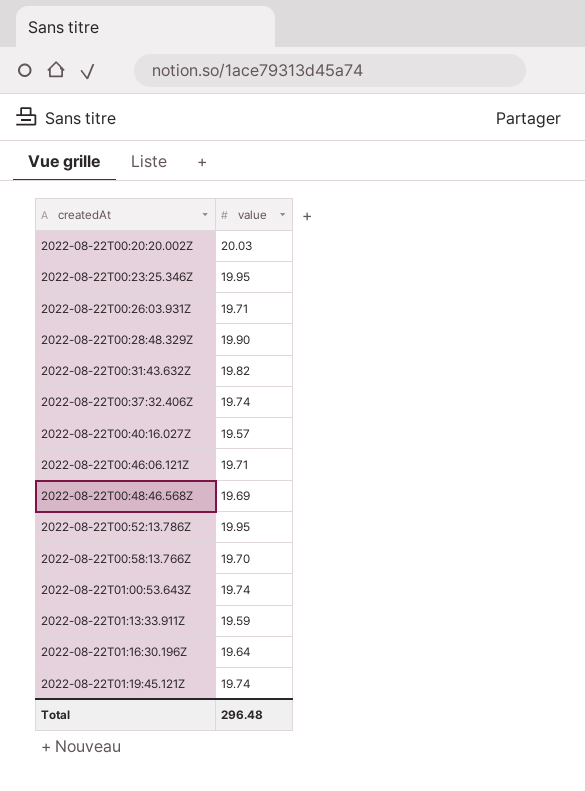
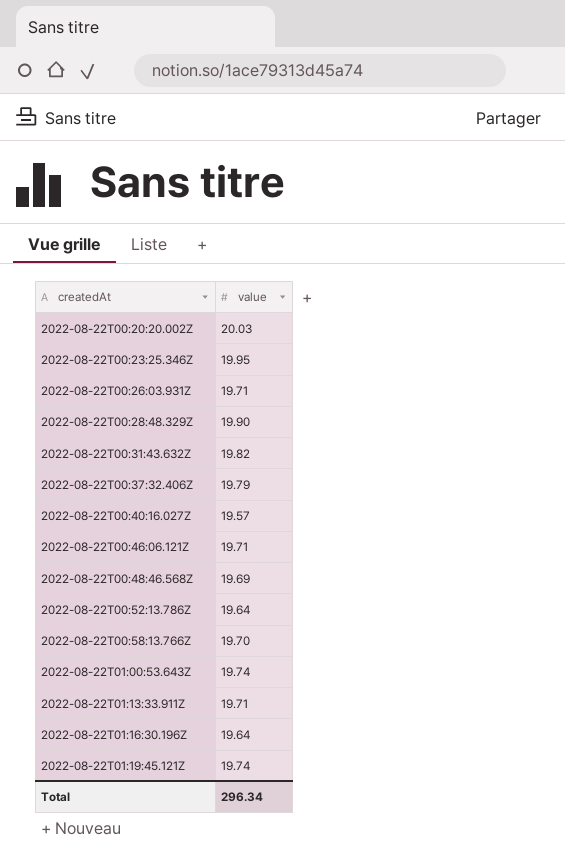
2022-08-22T00:37:32.406Z | value: 19.74 -> 19.79
2022-08-22T00:52:13.786Z | value: 19.95 -> 19.64
2022-08-22T01:13:33.911Z | value: 19.59 -> 19.71
Total | value: 296.48 -> 296.34

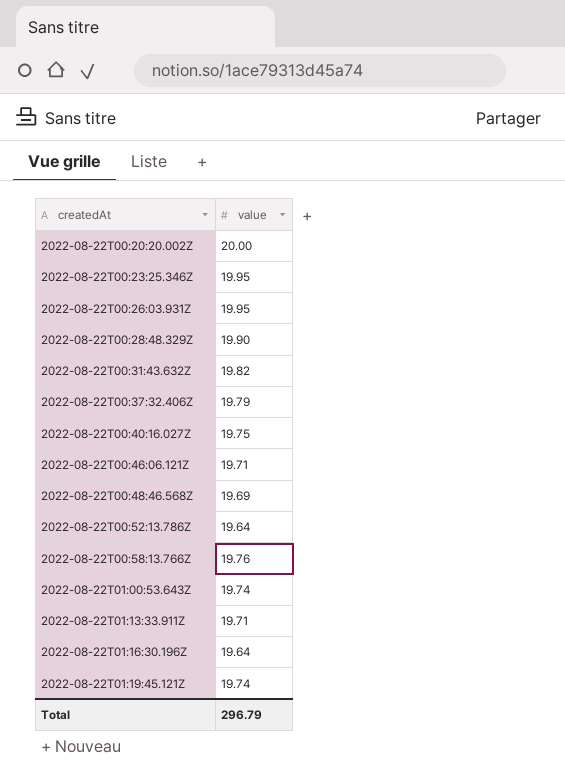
2022-08-22T00:20:20.002Z | value: 20.03 -> 20.00
2022-08-22T00:26:03.931Z | value: 19.71 -> 19.95
2022-08-22T00:40:16.027Z | value: 19.57 -> 19.75
2022-08-22T00:58:13.766Z | value: 19.70 -> 19.76
Total | value: 296.34 -> 296.79

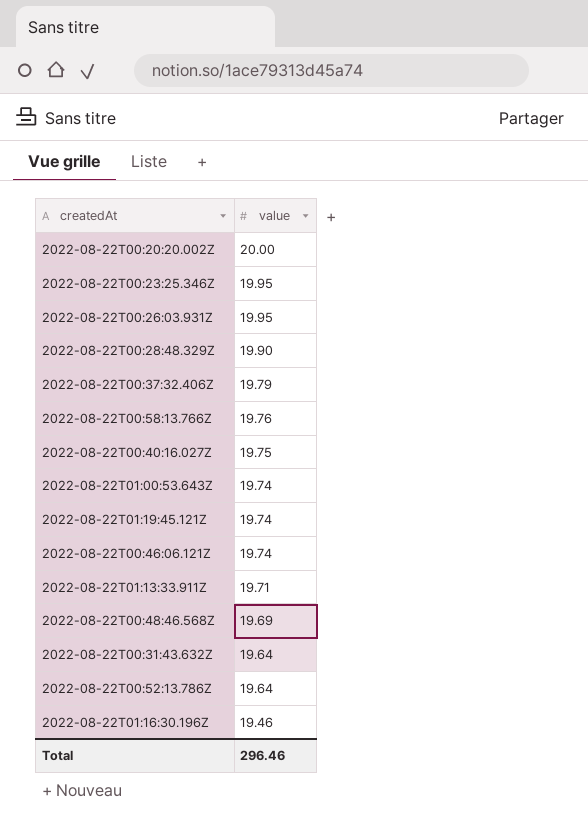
row order: createdAt ascending -> value descending
2022-08-22T00:46:06.121Z | value: 19.71 -> 19.74
2022-08-22T00:31:43.632Z | value: 19.82 -> 19.64
2022-08-22T01:16:30.196Z | value: 19.64 -> 19.46
Total | value: 296.79 -> 296.46

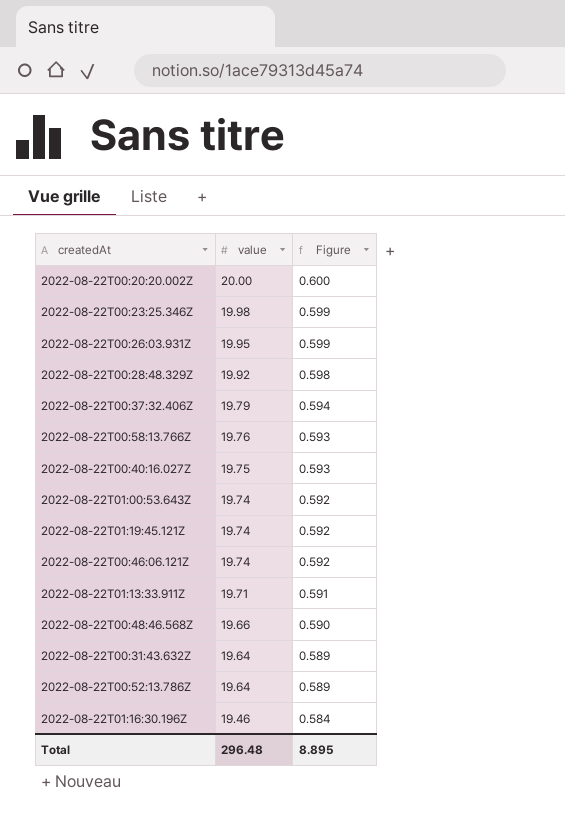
column Figure | formula: none -> [value] * 0.03
2022-08-22T00:23:25.346Z | value: 19.95 -> 19.98
2022-08-22T00:28:48.329Z | value: 19.90 -> 19.92
2022-08-22T00:48:46.568Z | value: 19.69 -> 19.66
Total | value: 296.46 -> 296.48

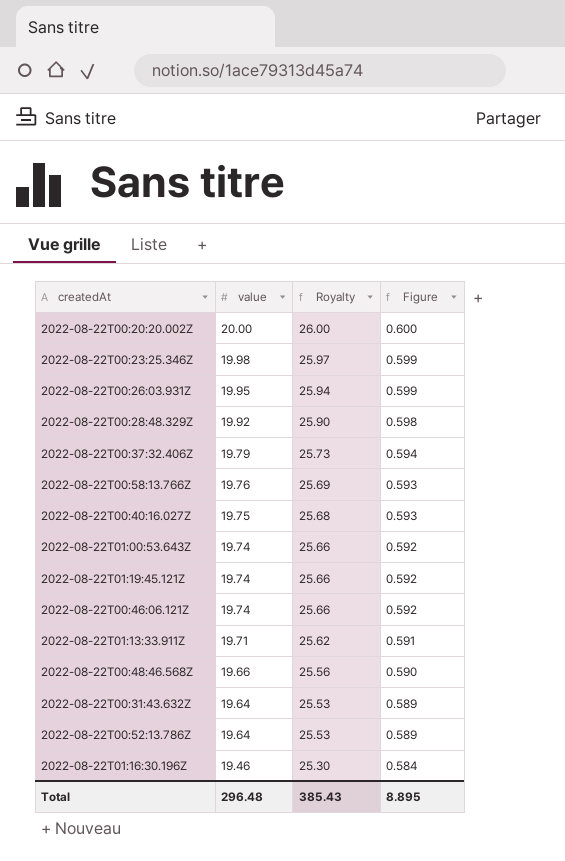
column Royalty | formula: none -> [value] * 1.3

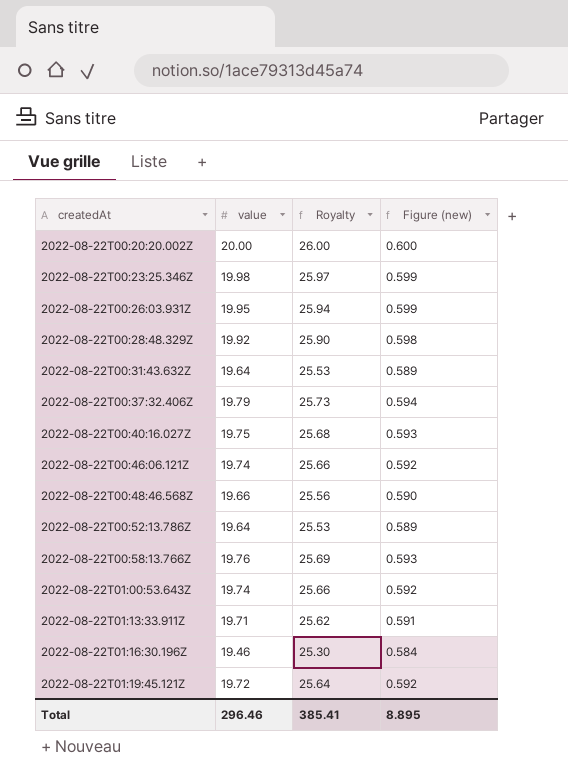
row order: value descending -> createdAt ascending
column name: Figure -> Figure (new)
2022-08-22T01:19:45.121Z | value: 19.74 -> 19.72
2022-08-22T01:19:45.121Z | Royalty: 25.66 -> 25.64
Total | value: 296.48 -> 296.46
Total | Royalty: 385.43 -> 385.41

